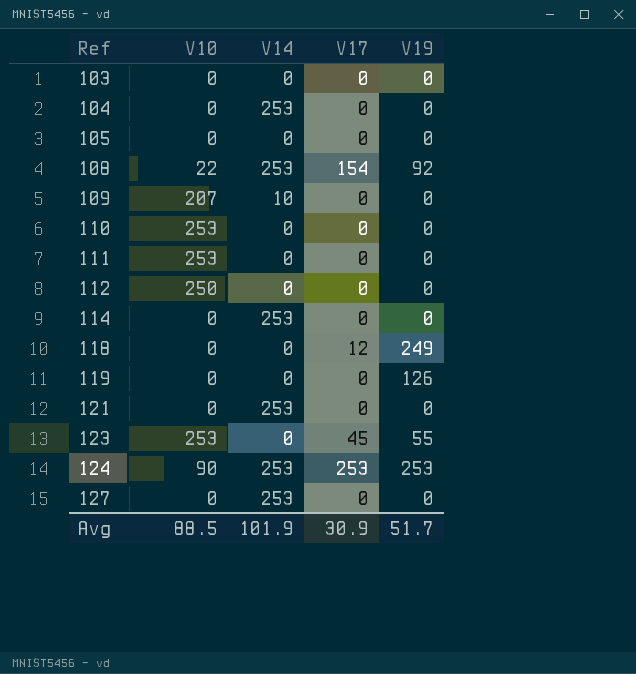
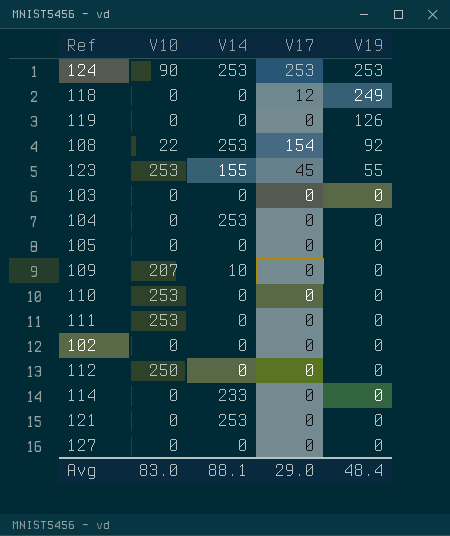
row order: Ref ascending -> V19 descending
123 | V14: 0 -> 155
row 102: none -> 0 | 0 | 0 | 0
114 | V14: 253 -> 233
127 | V14: 253 -> 0
Avg | V10: 88.5 -> 83.0
Avg | V14: 101.9 -> 88.1
Avg | V17: 30.9 -> 29.0
Avg | V19: 51.7 -> 48.4

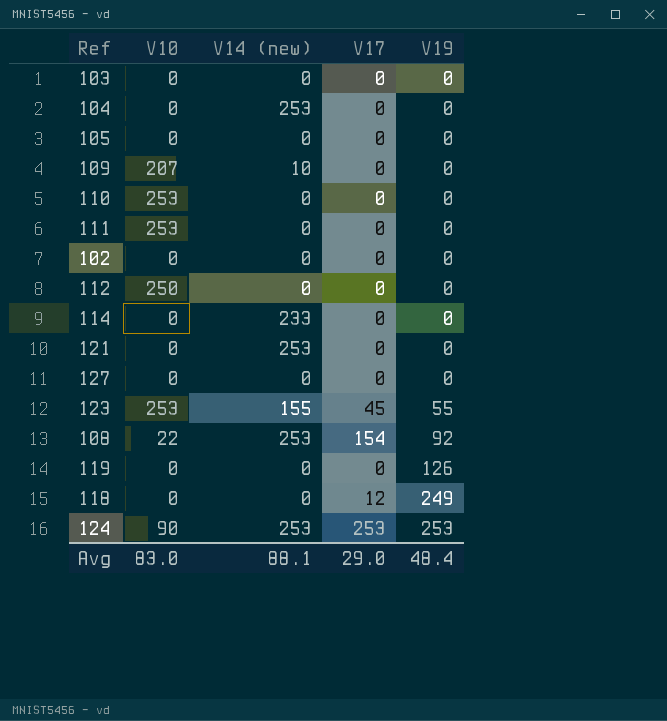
row order: V19 descending -> V19 ascending
column name: V14 -> V14 (new)

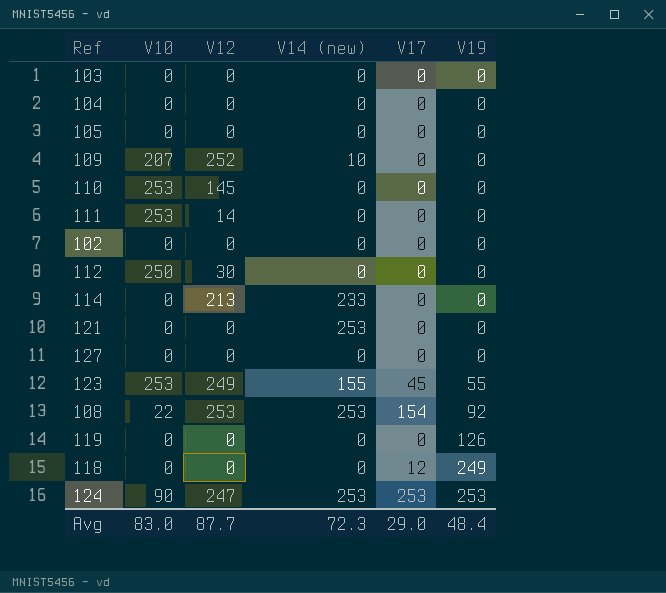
column V12 | position: none -> 3
104 | V14 (new): 253 -> 0
Avg | V14 (new): 88.1 -> 72.3

